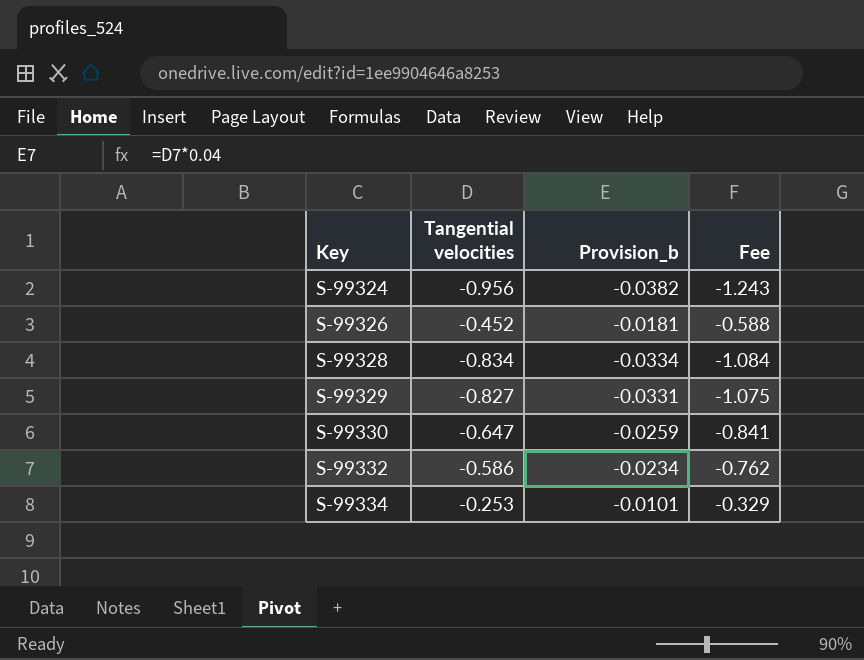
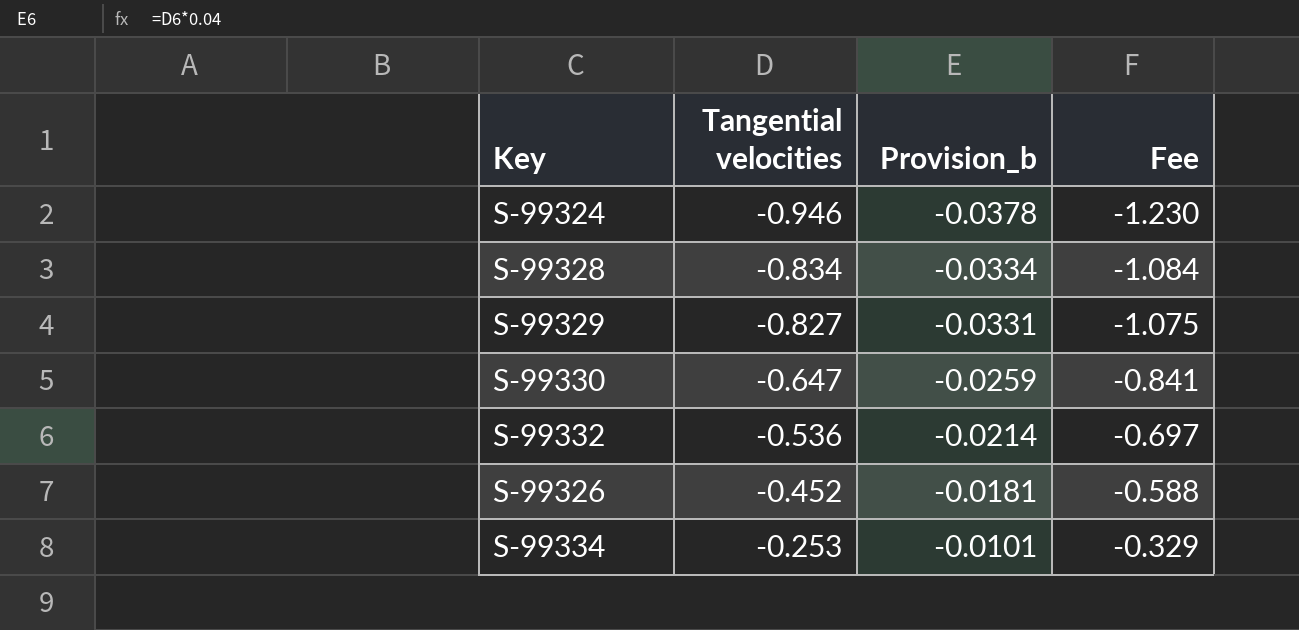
row order: Key ascending -> Tangential velocities ascending
S-99324 | Tangential velocities: -0.956 -> -0.946
S-99324 | Provision_b: -0.0382 -> -0.0378
S-99324 | Fee: -1.243 -> -1.230
S-99332 | Tangential velocities: -0.586 -> -0.536
S-99332 | Provision_b: -0.0234 -> -0.0214
S-99332 | Fee: -0.762 -> -0.697

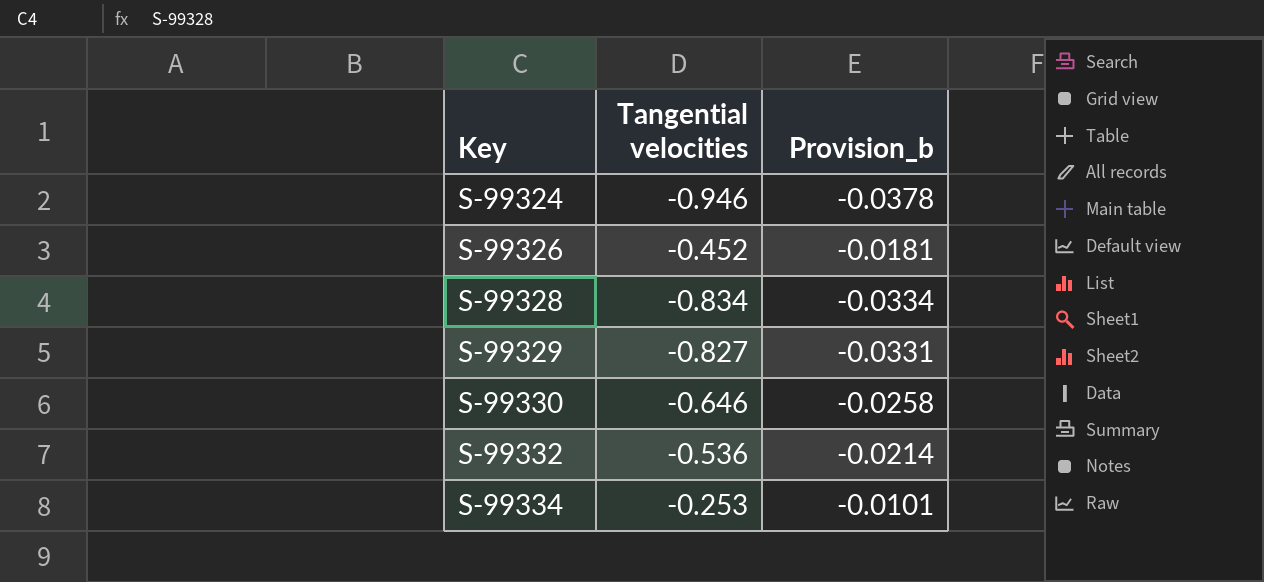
row order: Tangential velocities ascending -> Key ascending
column Fee | formula: [Tangential velocities] * 1.3 -> none
S-99330 | Tangential velocities: -0.647 -> -0.646
S-99330 | Provision_b: -0.0259 -> -0.0258

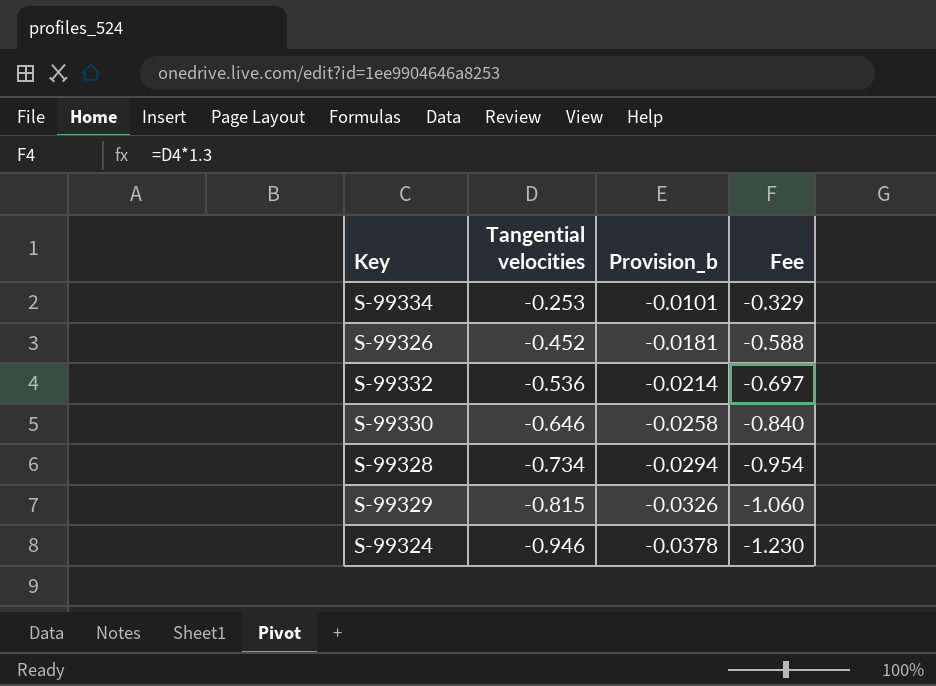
row order: Key ascending -> Tangential velocities descending
column Fee | formula: none -> [Tangential velocities] * 1.3
S-99328 | Tangential velocities: -0.834 -> -0.734
S-99328 | Provision_b: -0.0334 -> -0.0294
S-99329 | Tangential velocities: -0.827 -> -0.815
S-99329 | Provision_b: -0.0331 -> -0.0326

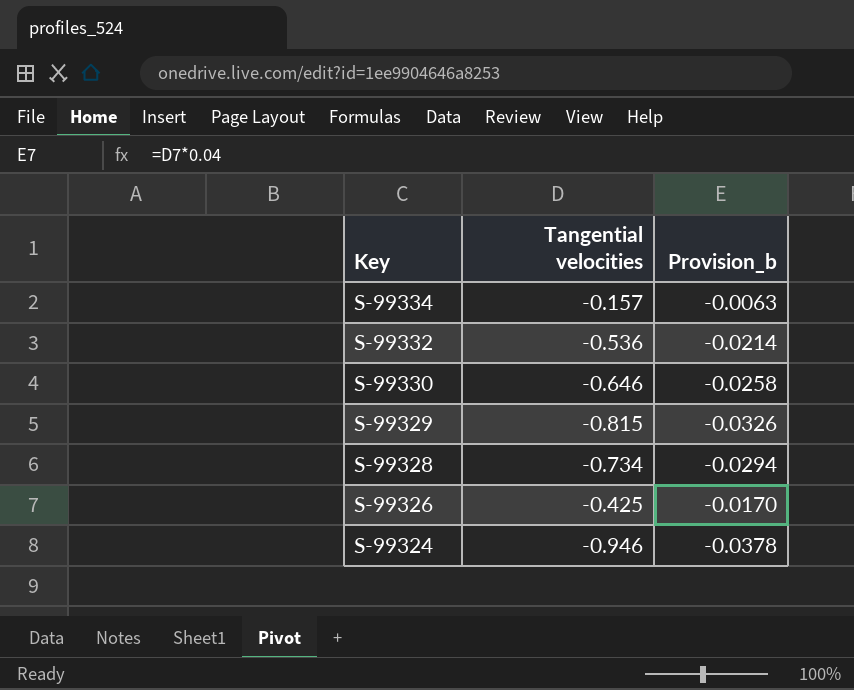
row order: Tangential velocities descending -> Key descending
column Fee | formula: [Tangential velocities] * 1.3 -> none
S-99334 | Tangential velocities: -0.253 -> -0.157
S-99334 | Provision_b: -0.0101 -> -0.0063
S-99326 | Tangential velocities: -0.452 -> -0.425
S-99326 | Provision_b: -0.0181 -> -0.0170

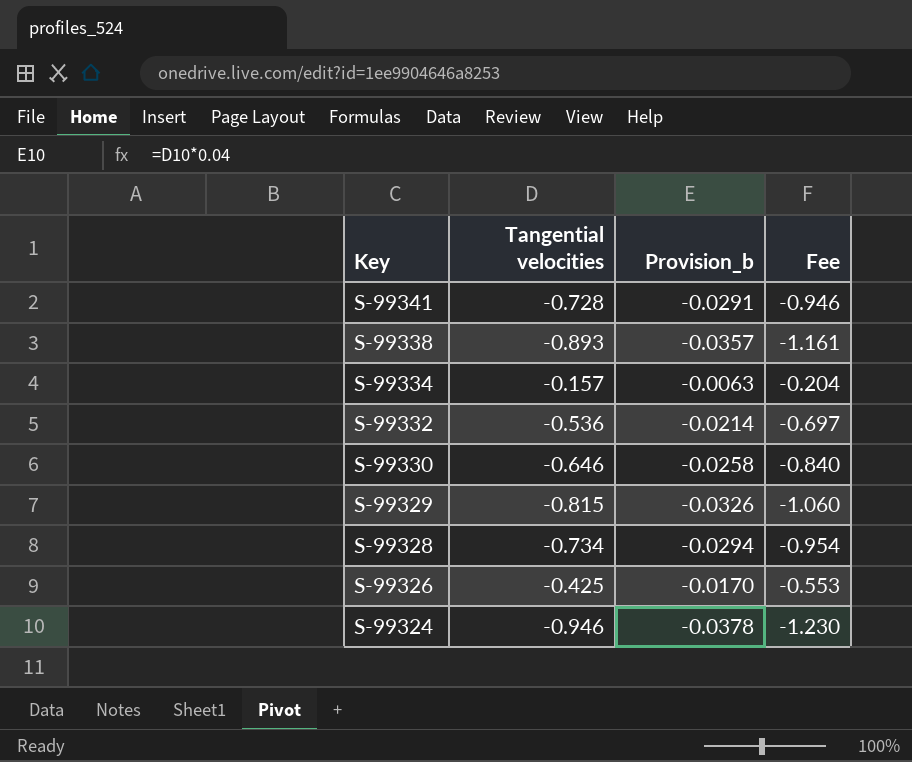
column Fee | formula: none -> [Tangential velocities] * 1.3
row S-99341: none -> -0.728 | -0.0291 | -0.946
row S-99338: none -> -0.893 | -0.0357 | -1.161

